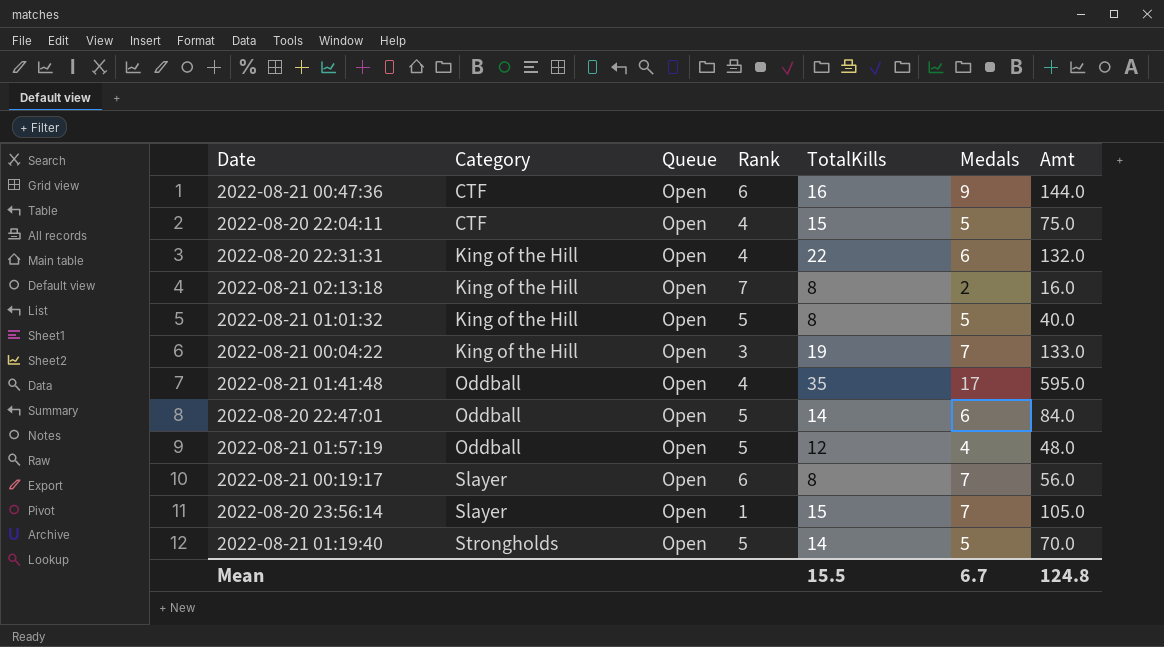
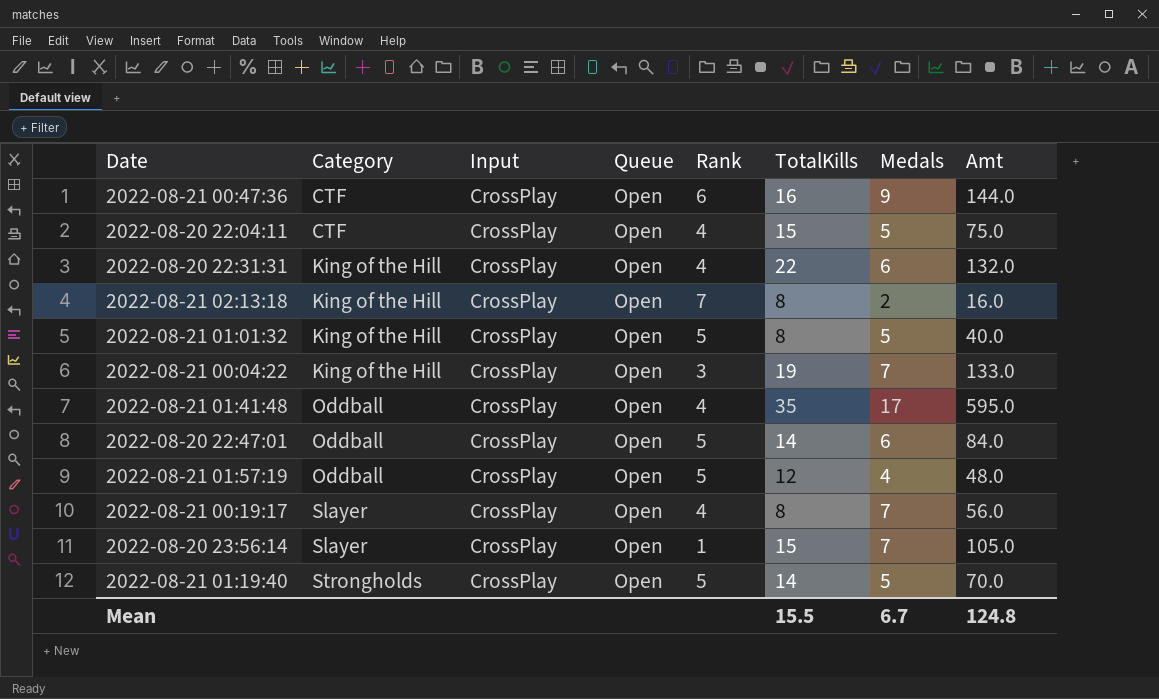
column Input | position: none -> 3
2022-08-21 00:19:17 | Rank: 6 -> 4

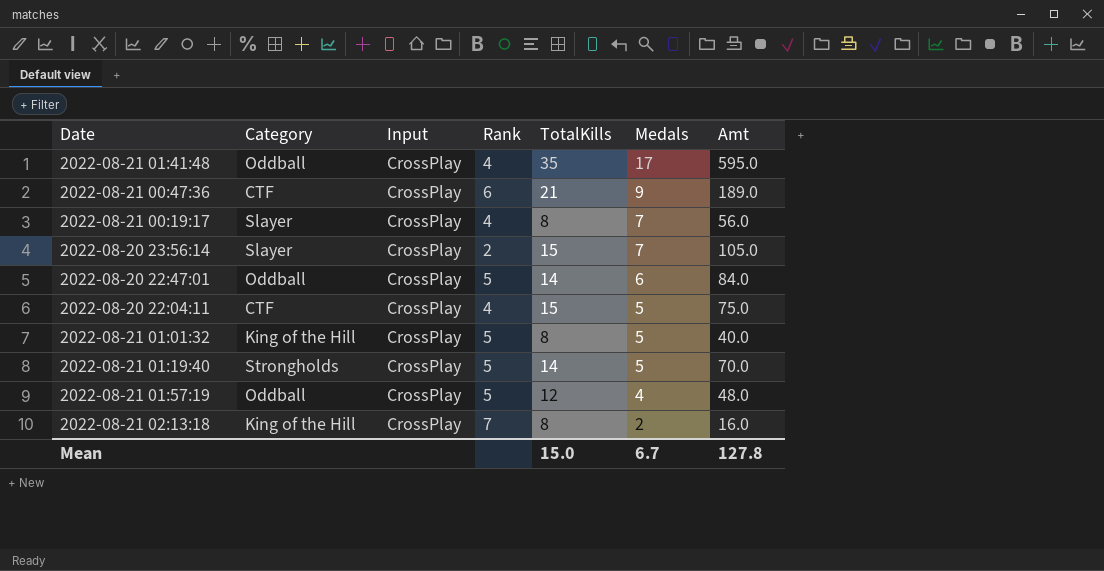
row order: Category ascending -> Medals descending
column Queue | position: 4 -> none
row 2022-08-20 22:31:31: King of the Hill | CrossPlay | Open | 4 | 22 | 6 | 132.0 -> none
row 2022-08-21 00:04:22: King of the Hill | CrossPlay | Open | 3 | 19 | 7 | 133.0 -> none
2022-08-21 00:47:36 | TotalKills: 16 -> 21
2022-08-21 00:47:36 | Amt: 144.0 -> 189.0
2022-08-20 23:56:14 | Rank: 1 -> 2
Mean | TotalKills: 15.5 -> 15.0
Mean | Amt: 124.8 -> 127.8

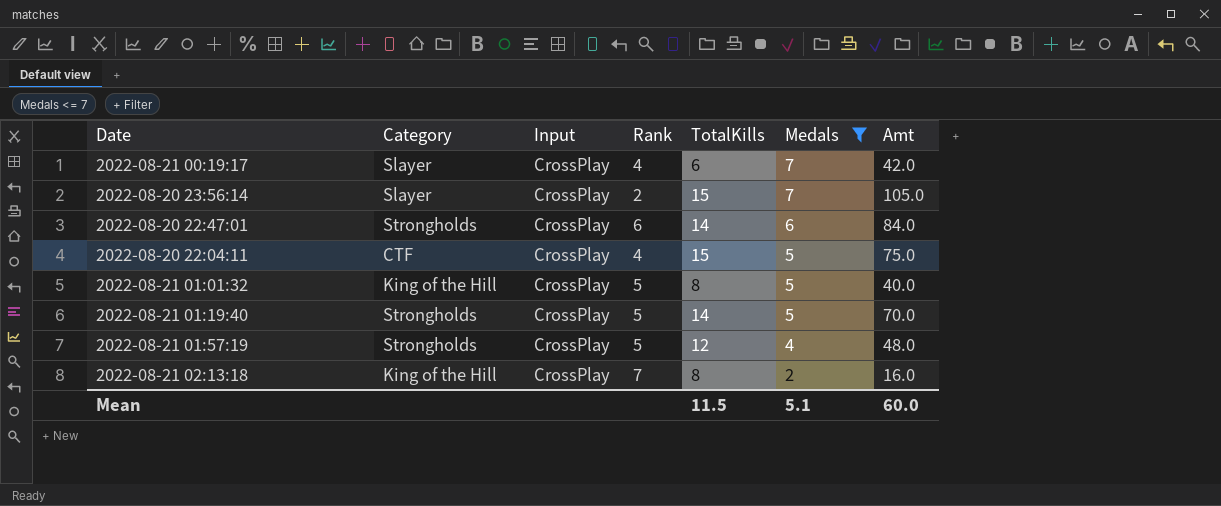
filter: none -> Medals <= 7
2022-08-21 00:19:17 | TotalKills: 8 -> 6
2022-08-21 00:19:17 | Amt: 56.0 -> 42.0
2022-08-20 22:47:01 | Category: Oddball -> Strongholds
2022-08-20 22:47:01 | Rank: 5 -> 6
2022-08-21 01:57:19 | Category: Oddball -> Strongholds
Mean | TotalKills: 15.0 -> 11.5
Mean | Medals: 6.7 -> 5.1
Mean | Amt: 127.8 -> 60.0

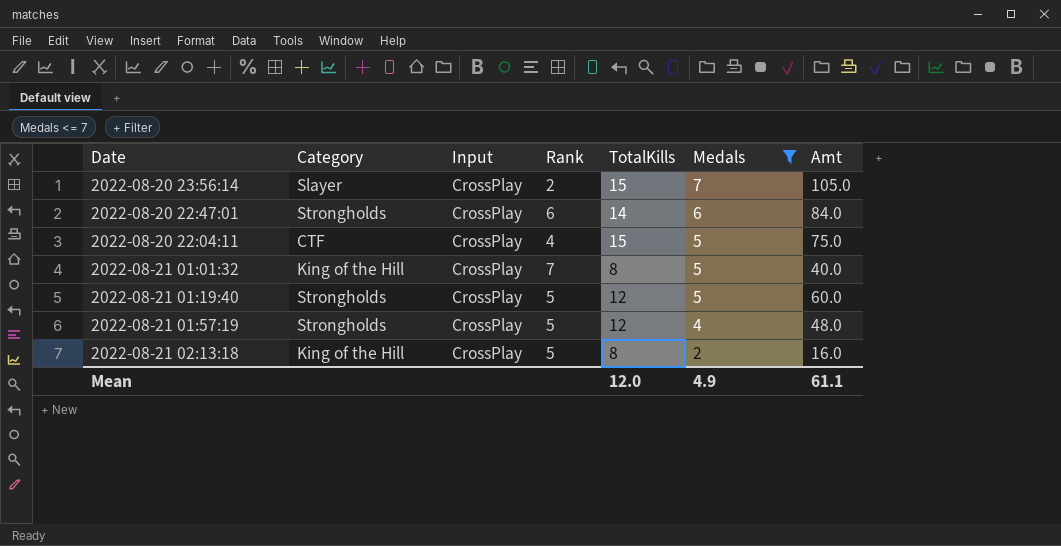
row 2022-08-21 00:19:17: Slayer | CrossPlay | 4 | 6 | 7 | 42.0 -> none
2022-08-21 01:01:32 | Rank: 5 -> 7
2022-08-21 01:19:40 | TotalKills: 14 -> 12
2022-08-21 01:19:40 | Amt: 70.0 -> 60.0
2022-08-21 02:13:18 | Rank: 7 -> 5
Mean | TotalKills: 11.5 -> 12.0
Mean | Medals: 5.1 -> 4.9
Mean | Amt: 60.0 -> 61.1

